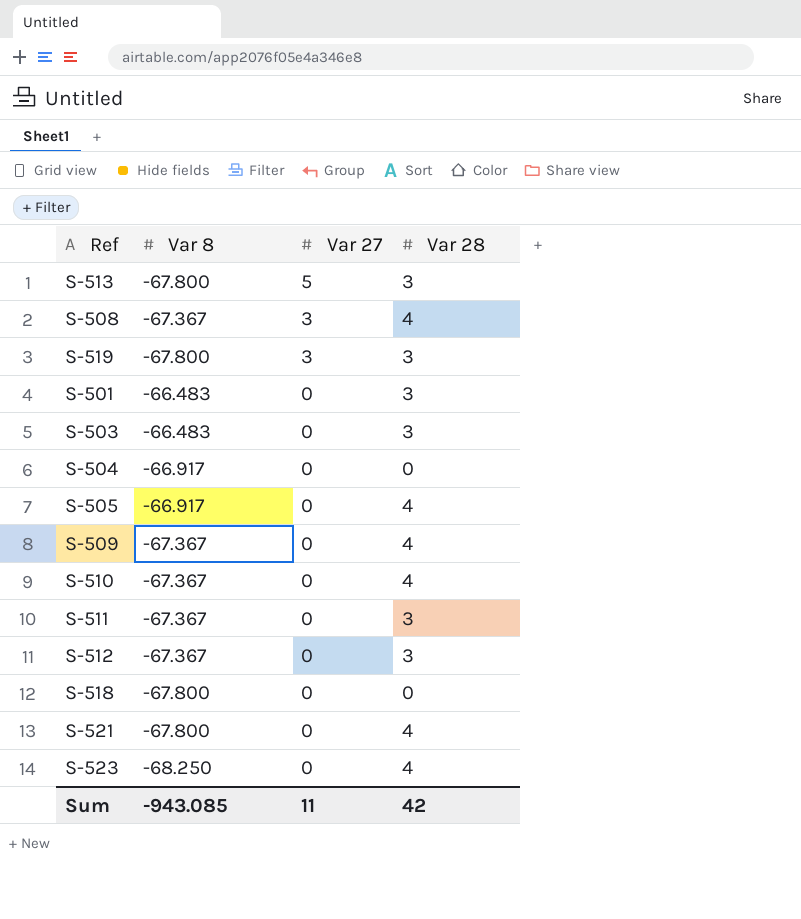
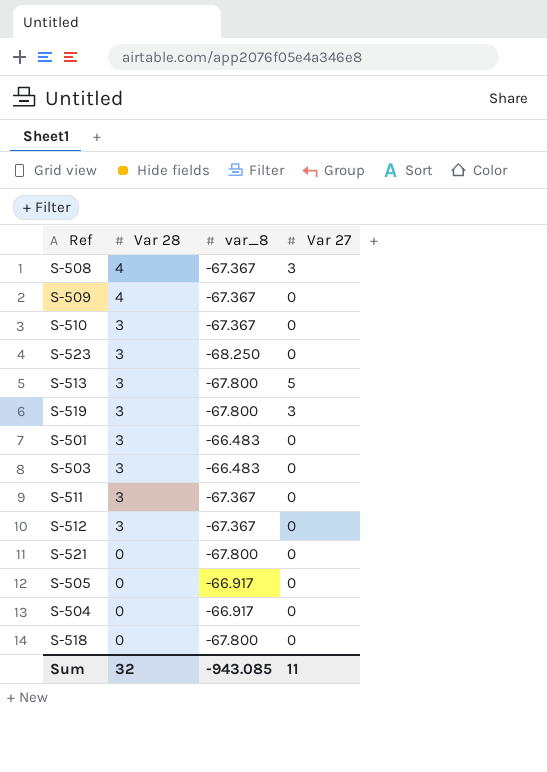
row order: Var 27 descending -> Var 28 descending
column Var 28 | position: 4 -> 2
column name: Var 8 -> var_8
S-510 | Var 28: 4 -> 3
S-523 | Var 28: 4 -> 3
S-521 | Var 28: 4 -> 0
S-505 | Var 28: 4 -> 0
Sum | Var 28: 42 -> 32

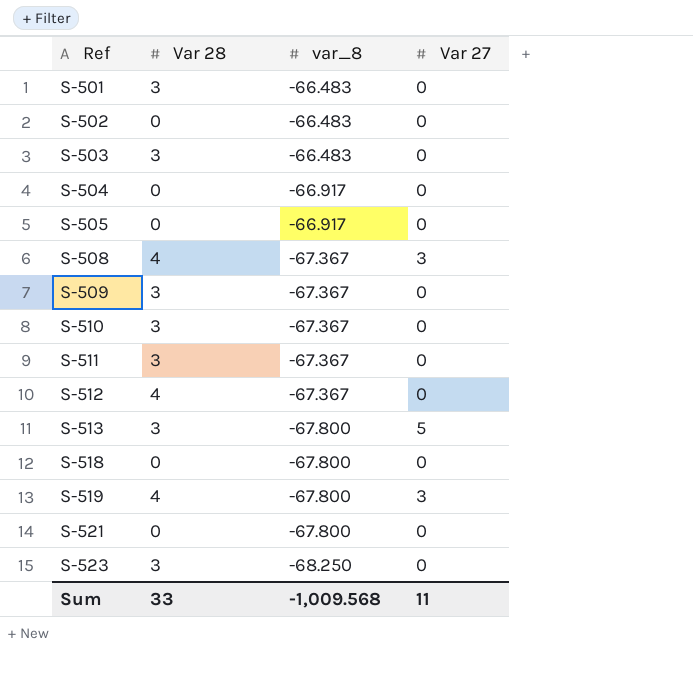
row order: Var 28 descending -> Ref ascending
row S-502: none -> 0 | -66.483 | 0
S-509 | Var 28: 4 -> 3
S-512 | Var 28: 3 -> 4
S-519 | Var 28: 3 -> 4
Sum | Var 28: 32 -> 33
Sum | var_8: -943.085 -> -1,009.568

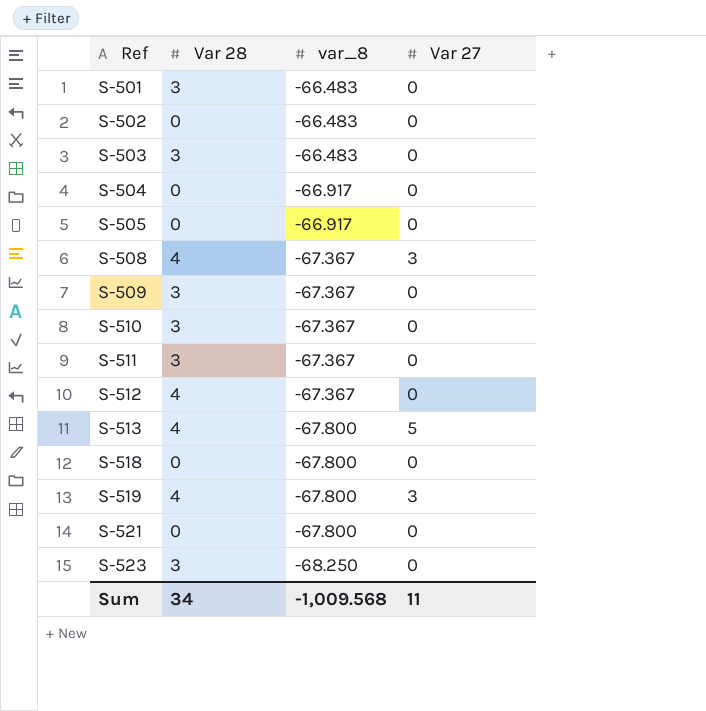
S-513 | Var 28: 3 -> 4
Sum | Var 28: 33 -> 34

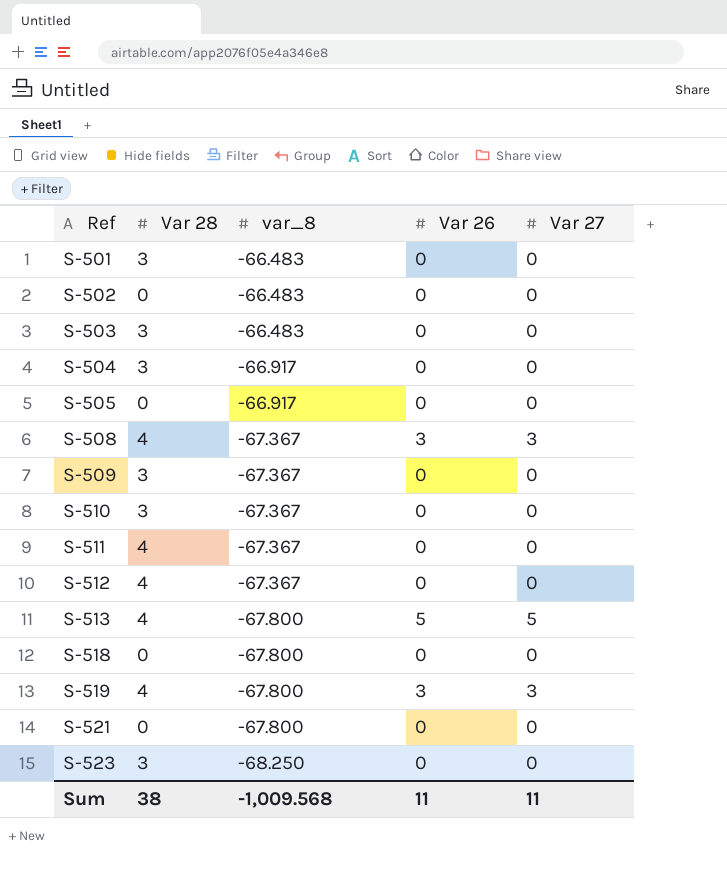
column Var 26 | position: none -> 4
S-504 | Var 28: 0 -> 3
S-511 | Var 28: 3 -> 4
Sum | Var 28: 34 -> 38

